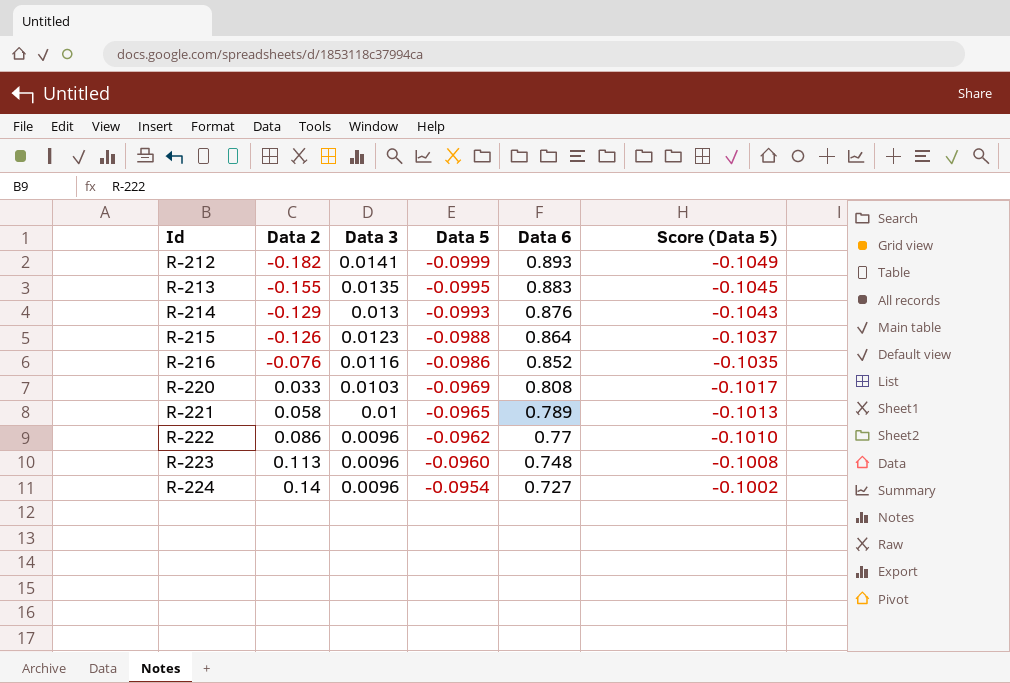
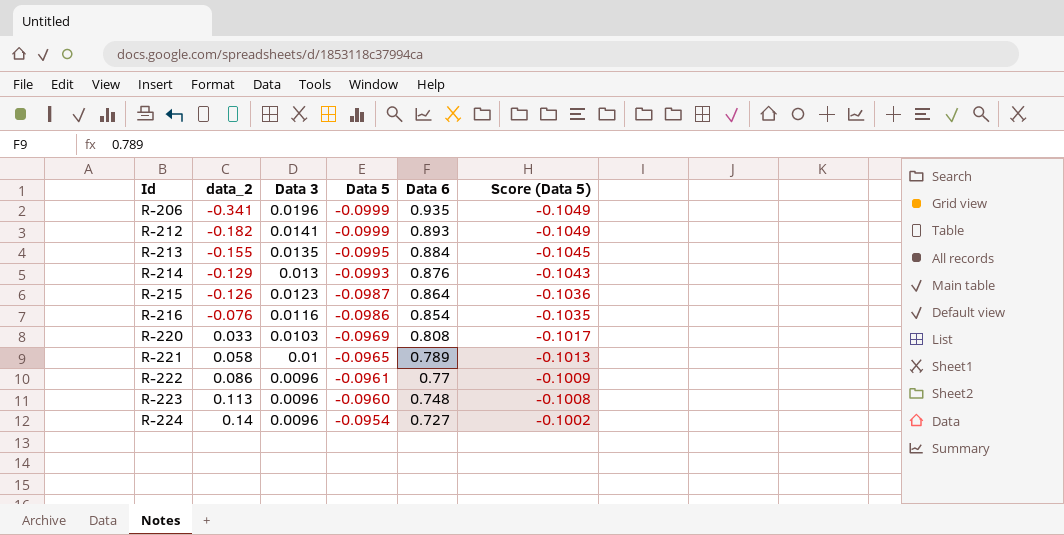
column name: Data 2 -> data_2
row R-206: none -> -0.341 | 0.0196 | -0.0999 | 0.935 | -0.1049
R-213 | Data 6: 0.883 -> 0.884
R-215 | Data 5: -0.0988 -> -0.0987
R-215 | Score (Data 5): -0.1037 -> -0.1036
R-216 | Data 6: 0.852 -> 0.854
R-222 | Data 5: -0.0962 -> -0.0961
R-222 | Score (Data 5): -0.1010 -> -0.1009

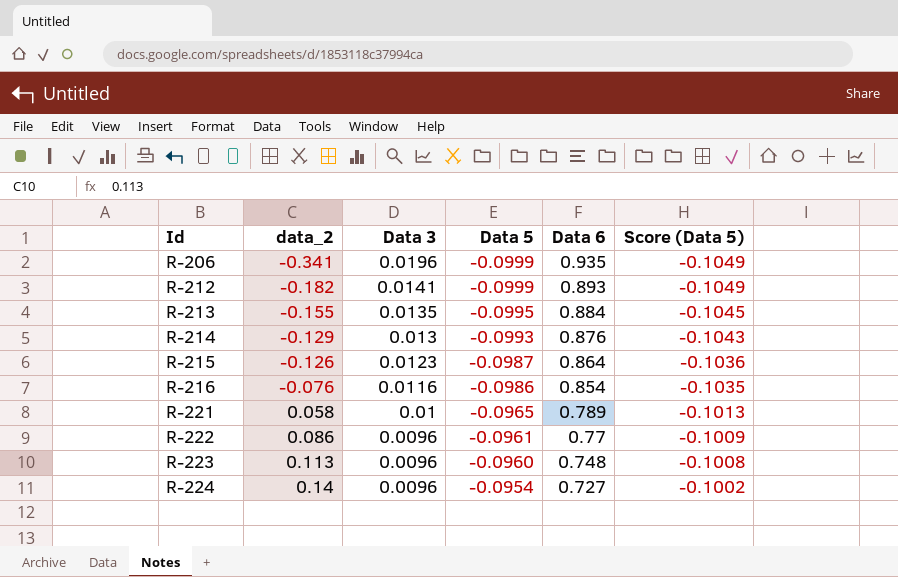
row R-220: 0.033 | 0.0103 | -0.0969 | 0.808 | -0.1017 -> none

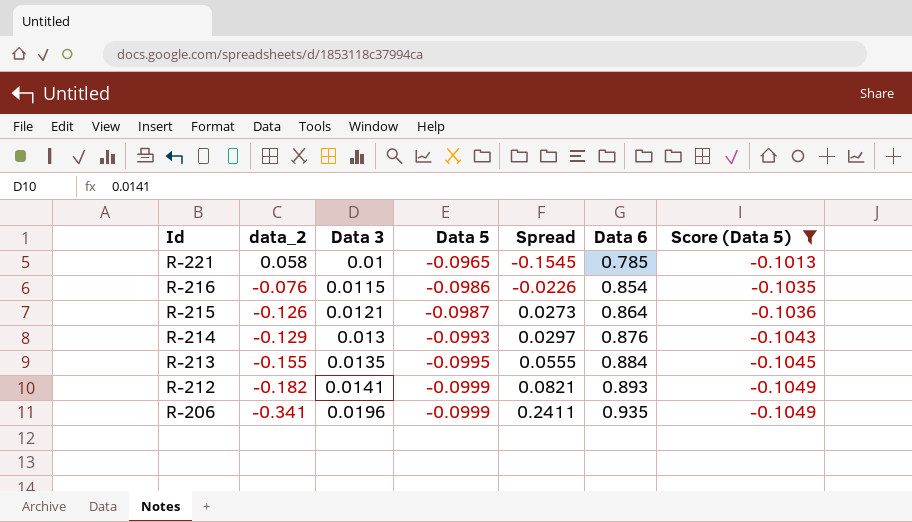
filter: none -> Score (Data 5) <= -0.1013
row order: Id ascending -> Id descending
column Spread | formula: none -> [Data 5] - [data_2]
R-221 | Data 6: 0.789 -> 0.785
R-216 | Data 3: 0.0116 -> 0.0115
R-215 | Data 3: 0.0123 -> 0.0121

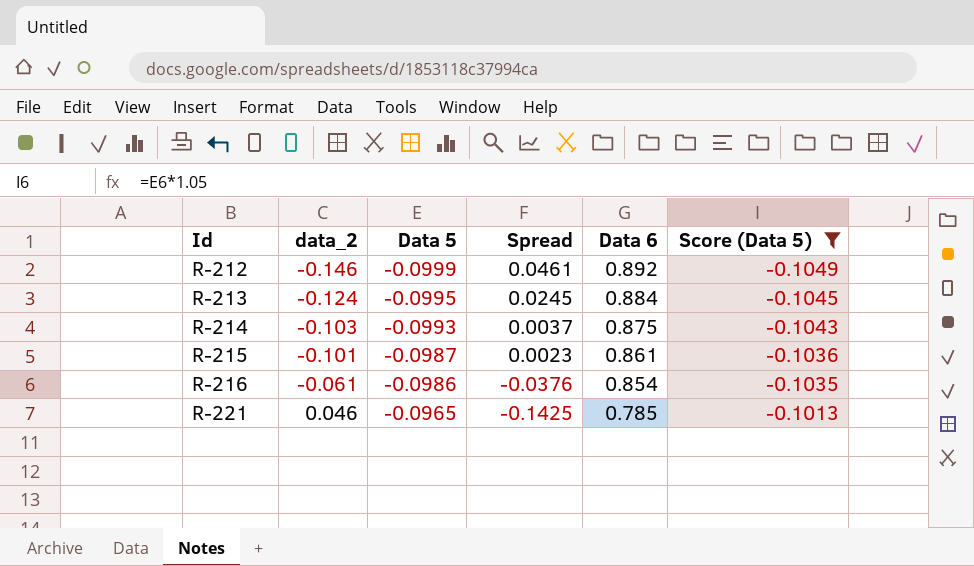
row order: Id descending -> Id ascending
column Data 3 | position: 3 -> none
row R-206: -0.341 | 0.0196 | -0.0999 | 0.2411 | 0.935 | -0.1049 -> none
R-212 | data_2: -0.182 -> -0.146
R-212 | Spread: 0.0821 -> 0.0461
R-212 | Data 6: 0.893 -> 0.892
R-213 | data_2: -0.155 -> -0.124
R-213 | Spread: 0.0555 -> 0.0245
R-214 | data_2: -0.129 -> -0.103
R-214 | Spread: 0.0297 -> 0.0037
R-214 | Data 6: 0.876 -> 0.875
R-215 | data_2: -0.126 -> -0.101
R-215 | Spread: 0.0273 -> 0.0023
R-215 | Data 6: 0.864 -> 0.861
R-216 | data_2: -0.076 -> -0.061
R-216 | Spread: -0.0226 -> -0.0376
R-221 | data_2: 0.058 -> 0.046
R-221 | Spread: -0.1545 -> -0.1425

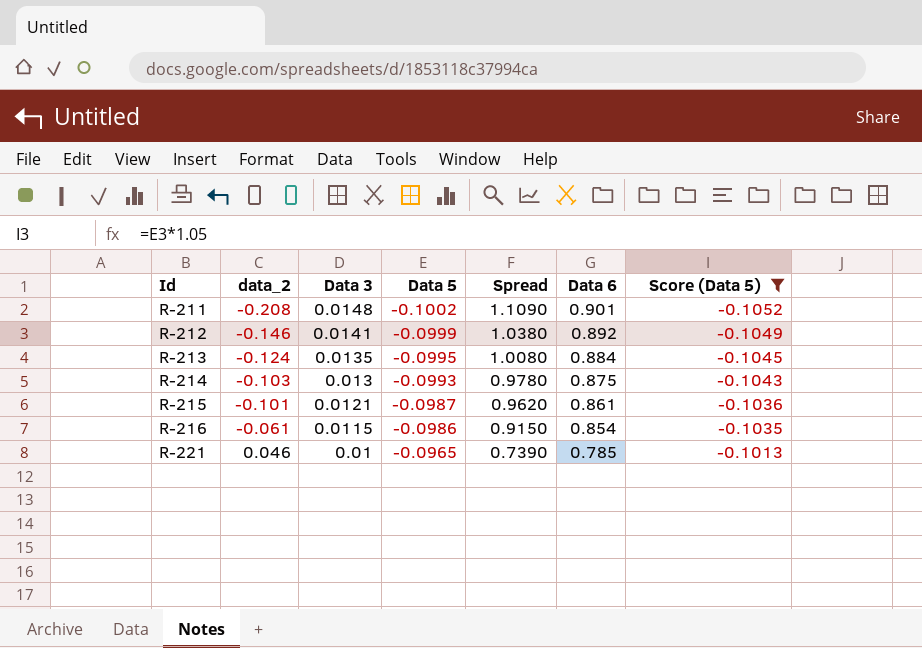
column Data 3 | position: none -> 3
column Spread | formula: [Data 5] - [data_2] -> [Data 6] - [data_2]
row R-211: none -> -0.208 | 0.0148 | -0.1002 | 1.1090 | 0.901 | -0.1052

